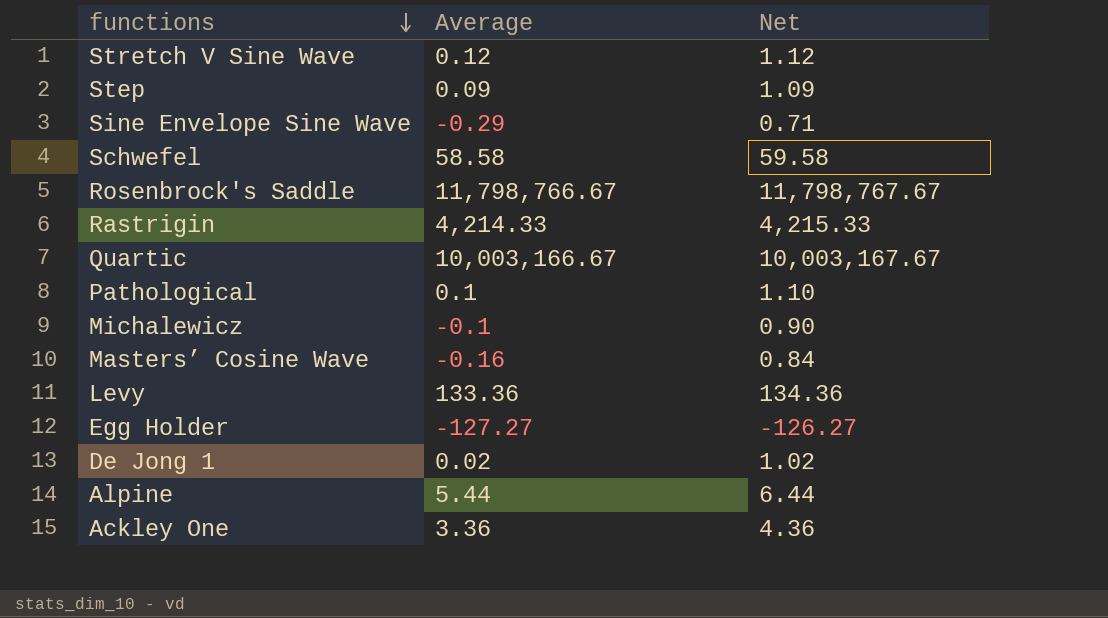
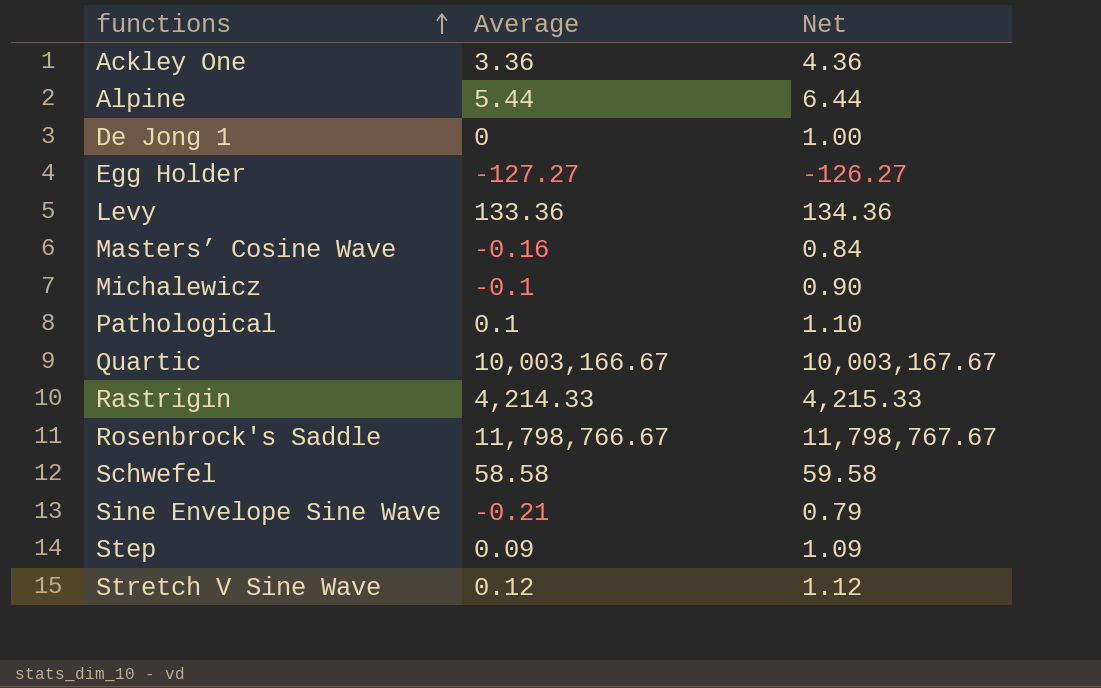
row order: functions descending -> functions ascending
De Jong 1 | Average: 0.02 -> 0
De Jong 1 | Net: 1.02 -> 1.00
Sine Envelope Sine Wave | Average: -0.29 -> -0.21
Sine Envelope Sine Wave | Net: 0.71 -> 0.79

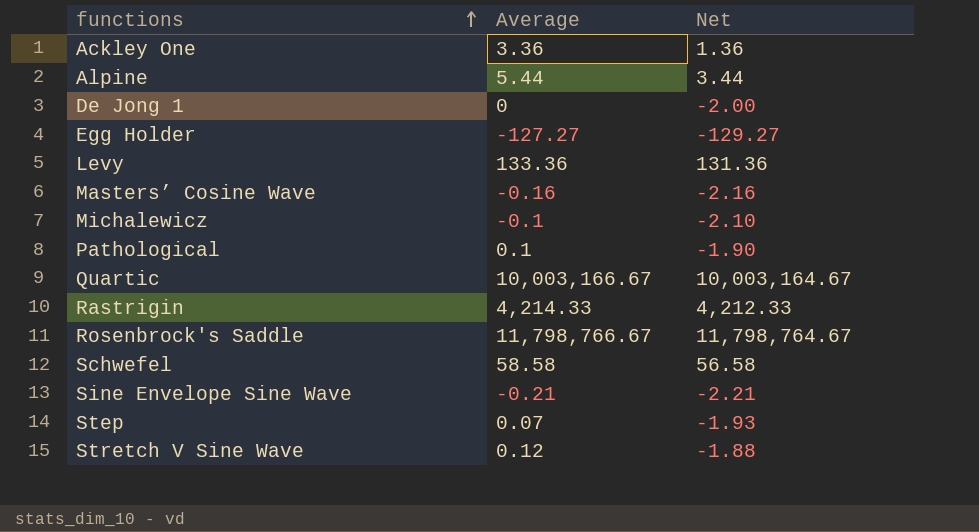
column Net | formula: [Average] + 1 -> [Average] - 2
Step | Average: 0.09 -> 0.07

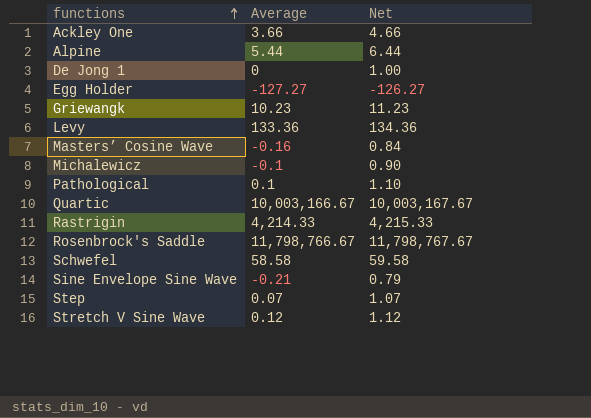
column Net | formula: [Average] - 2 -> [Average] + 1
Ackley One | Average: 3.36 -> 3.66
row Griewangk: none -> 10.23 | 11.23

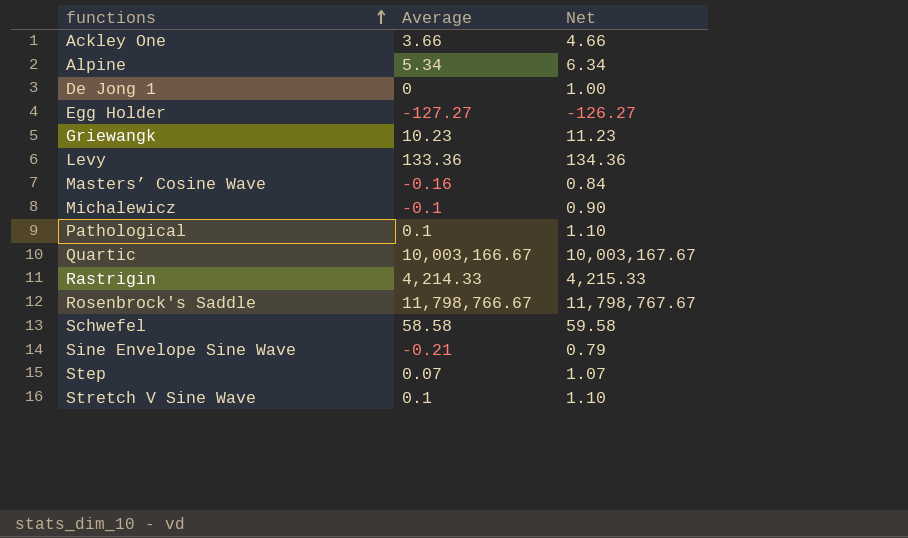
Alpine | Average: 5.44 -> 5.34
Alpine | Net: 6.44 -> 6.34
Stretch V Sine Wave | Average: 0.12 -> 0.1
Stretch V Sine Wave | Net: 1.12 -> 1.10

